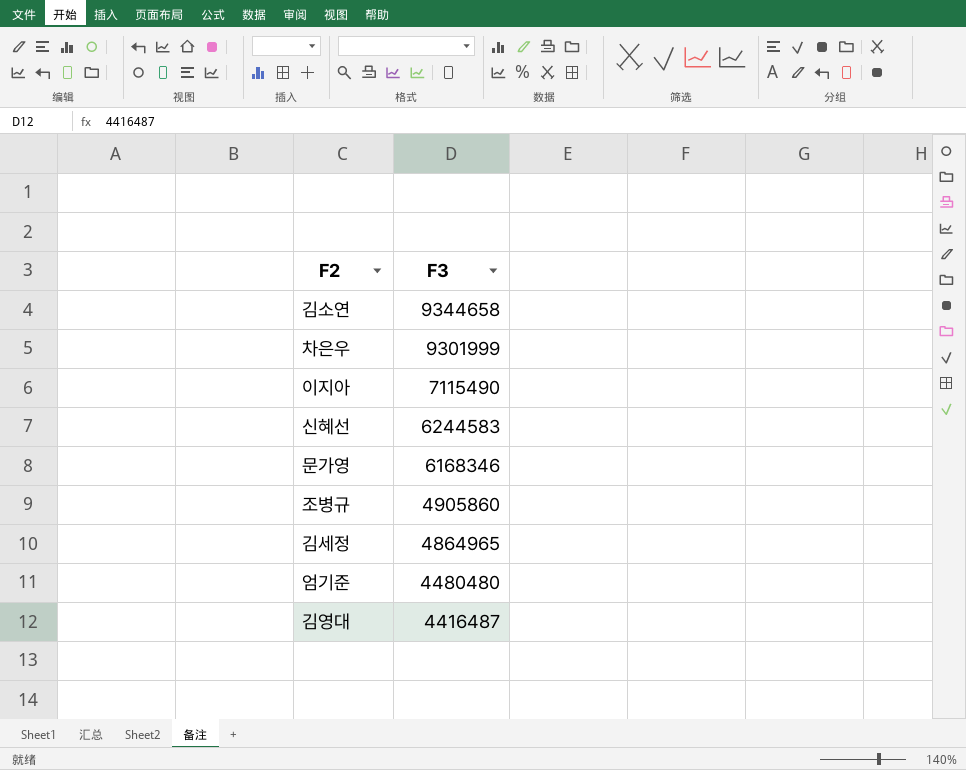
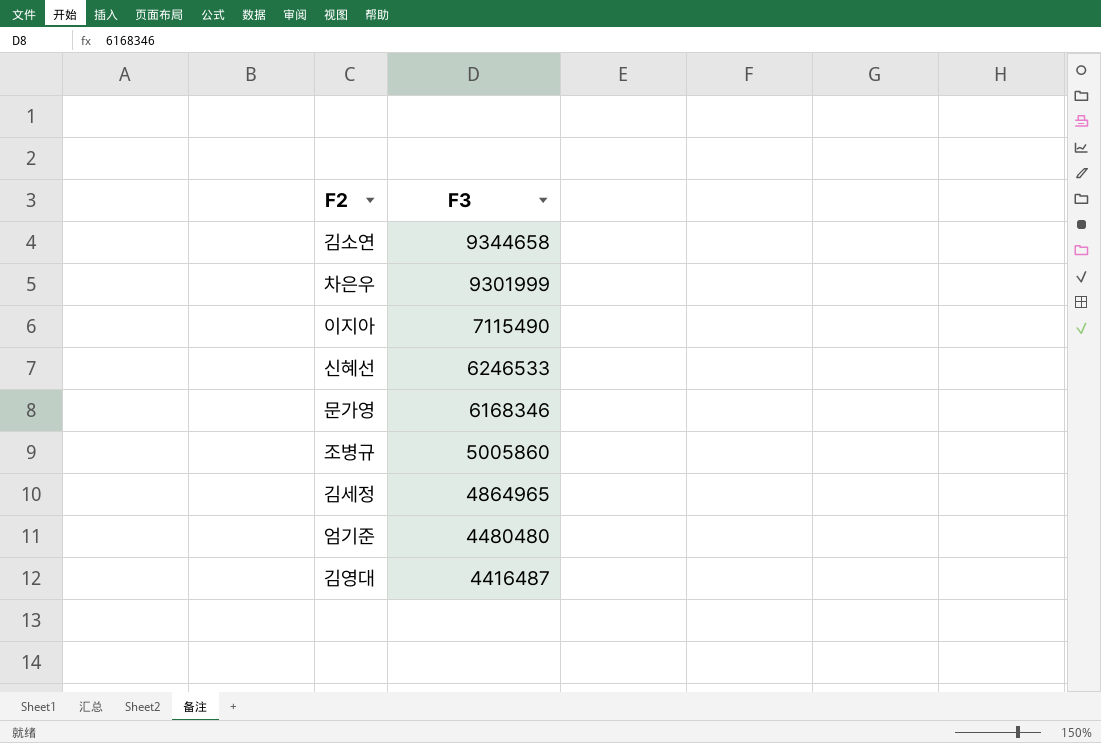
신혜선 | F3: 6244583 -> 6246533
조병규 | F3: 4905860 -> 5005860

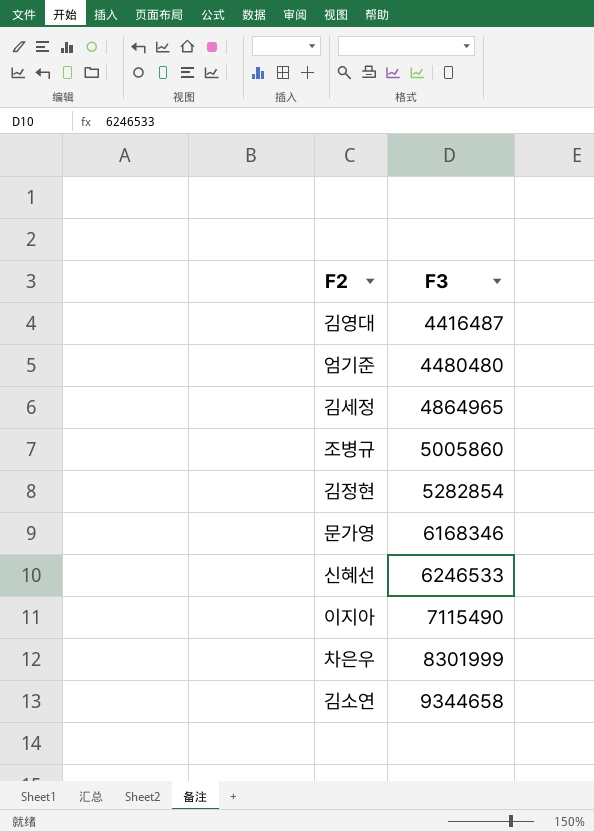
row order: F3 descending -> F3 ascending
row 김정현: none -> 5282854
차은우 | F3: 9301999 -> 8301999

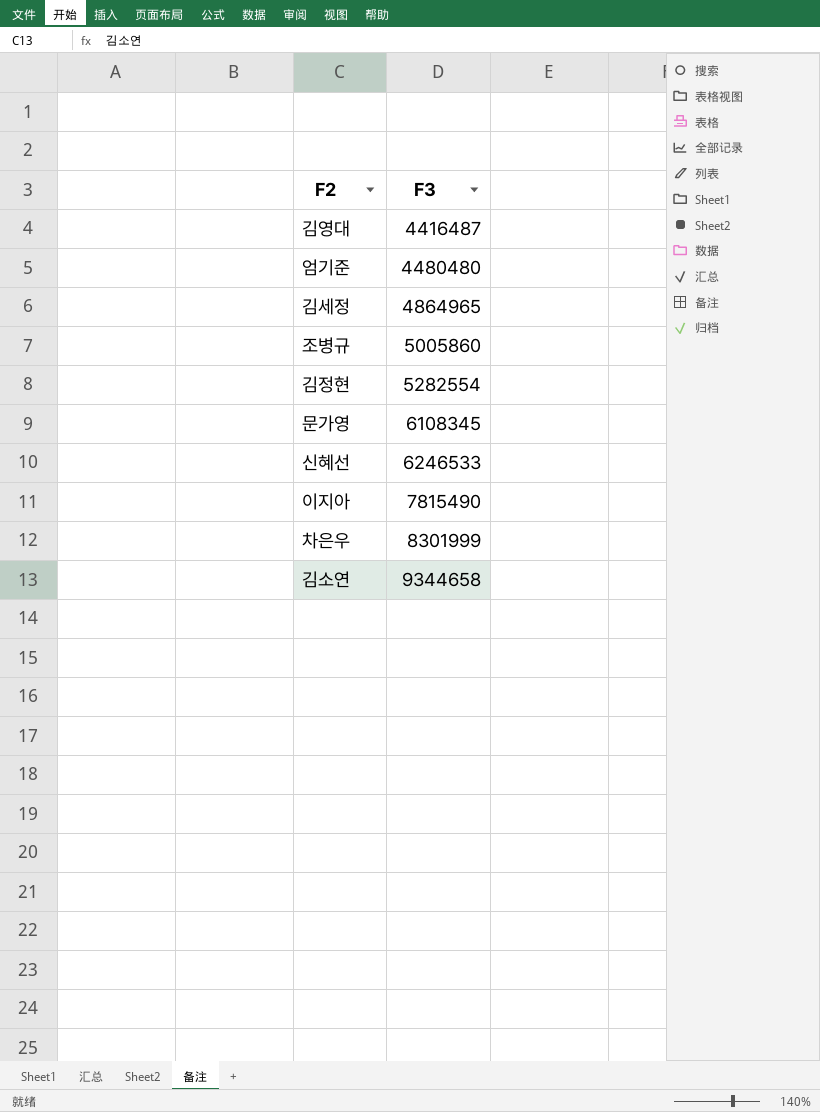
김정현 | F3: 5282854 -> 5282554
문가영 | F3: 6168346 -> 6108345
이지아 | F3: 7115490 -> 7815490

